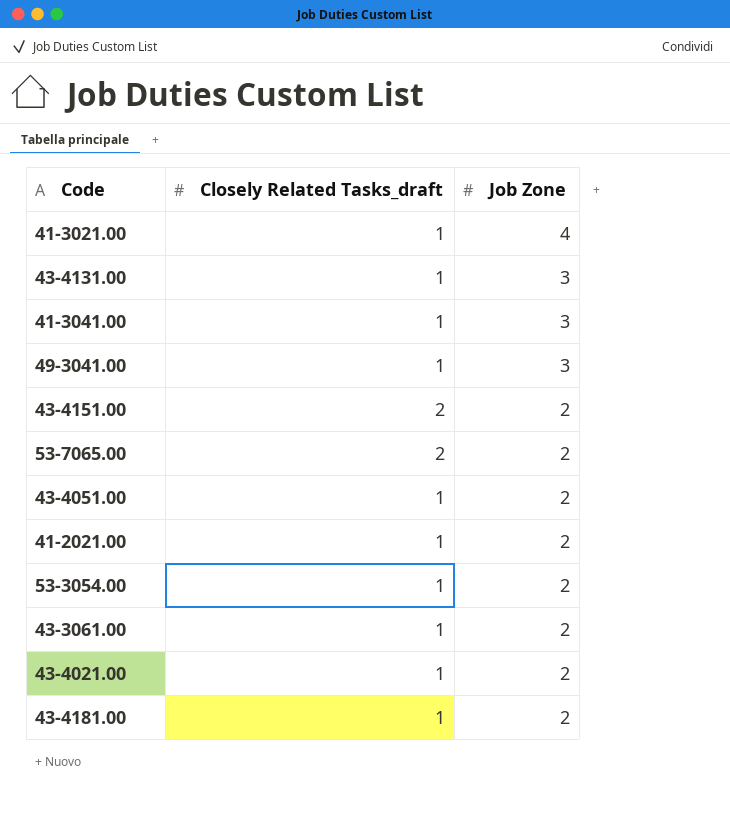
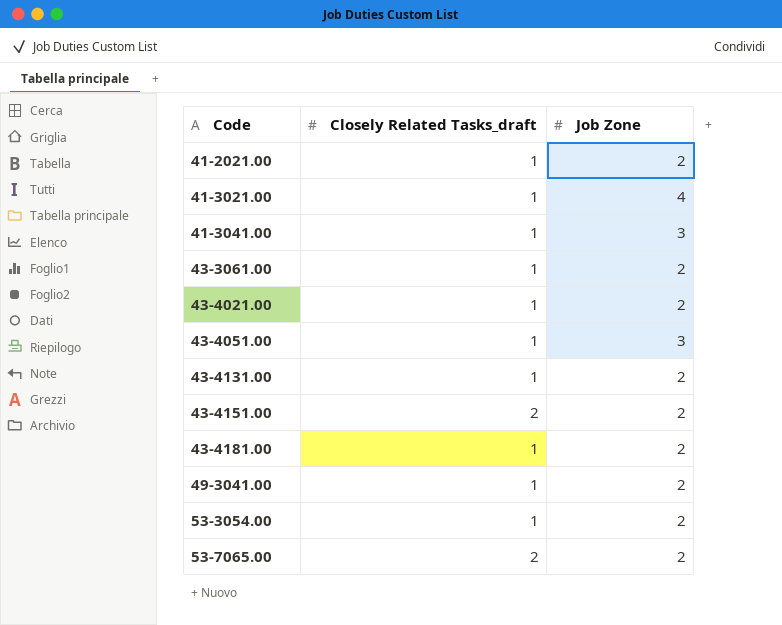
row order: Job Zone descending -> Code ascending
43-4051.00 | Job Zone: 2 -> 3
43-4131.00 | Job Zone: 3 -> 2
49-3041.00 | Job Zone: 3 -> 2

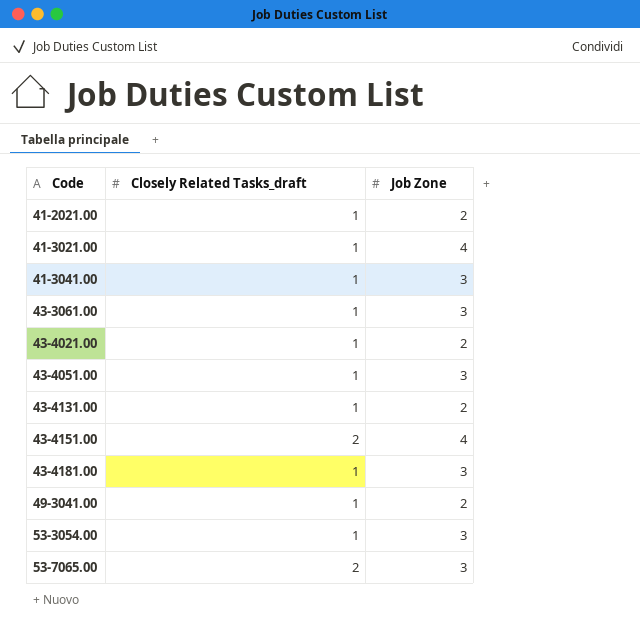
43-3061.00 | Job Zone: 2 -> 3
43-4151.00 | Job Zone: 2 -> 4
43-4181.00 | Job Zone: 2 -> 3
53-3054.00 | Job Zone: 2 -> 3
53-7065.00 | Job Zone: 2 -> 3

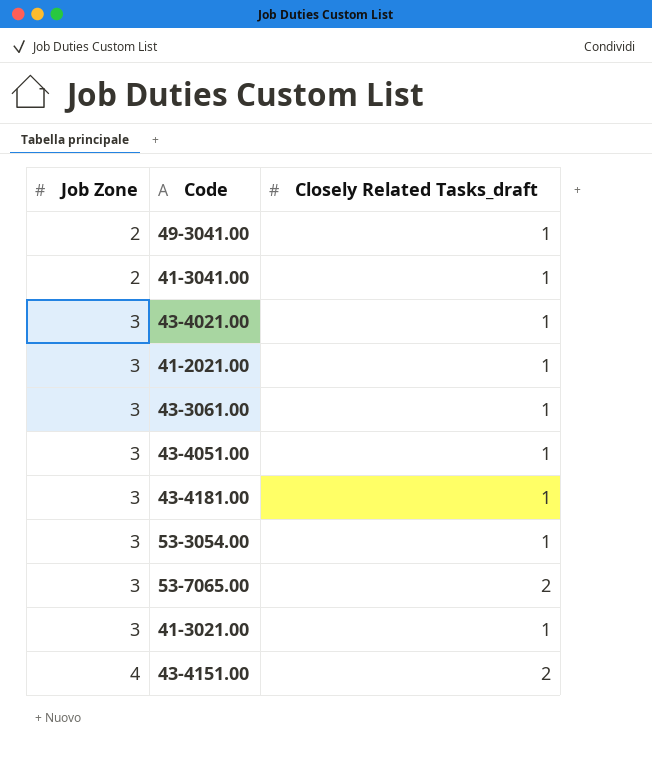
row order: Code ascending -> Job Zone ascending
column Job Zone | position: 3 -> 1
row 43-4131.00: 1 | 2 -> none
41-3041.00 | Job Zone: 3 -> 2
43-4021.00 | Job Zone: 2 -> 3
41-2021.00 | Job Zone: 2 -> 3
41-3021.00 | Job Zone: 4 -> 3

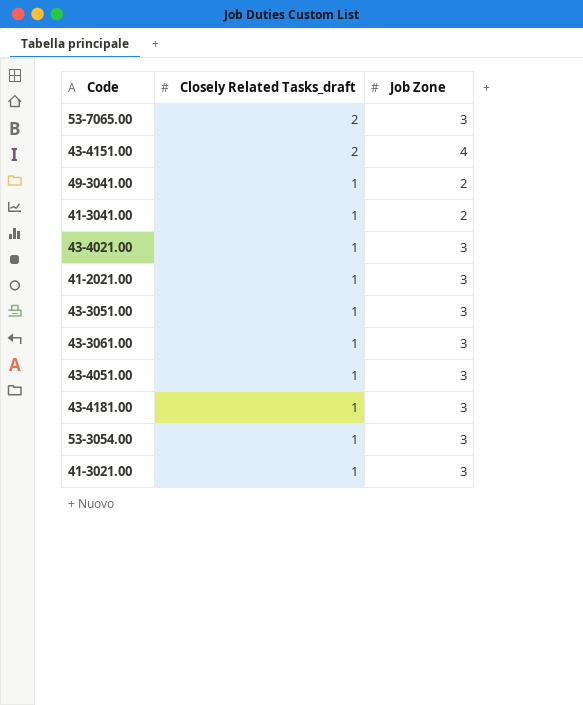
row order: Job Zone ascending -> Closely Related Tasks_draft descending
column Job Zone | position: 1 -> 3
row 43-3051.00: none -> 1 | 3

